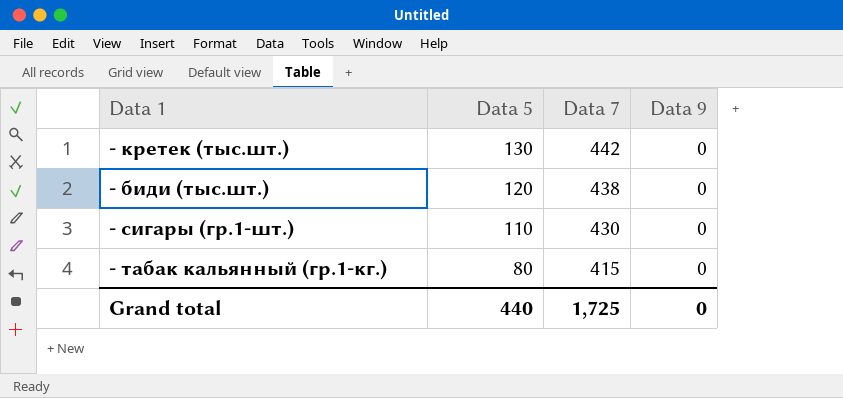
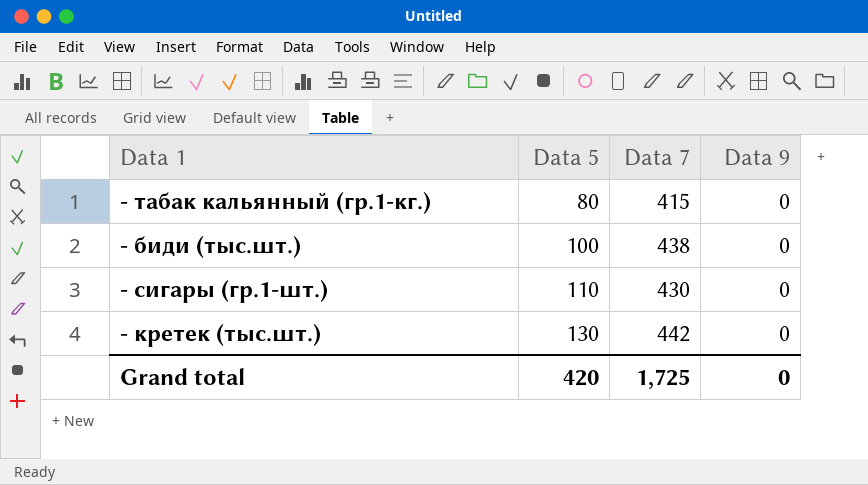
row order: Data 5 descending -> Data 5 ascending
- биди (тыс.шт.) | Data 5: 120 -> 100
Grand total | Data 5: 440 -> 420

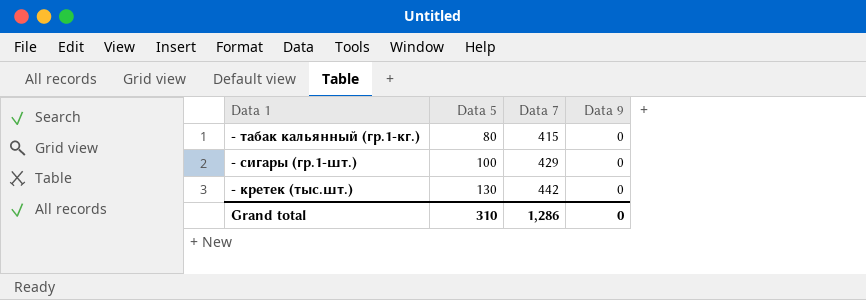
row - биди (тыс.шт.): 100 | 438 | 0 -> none
- сигары (гр.1-шт.) | Data 5: 110 -> 100
- сигары (гр.1-шт.) | Data 7: 430 -> 429
Grand total | Data 5: 420 -> 310
Grand total | Data 7: 1,725 -> 1,286

